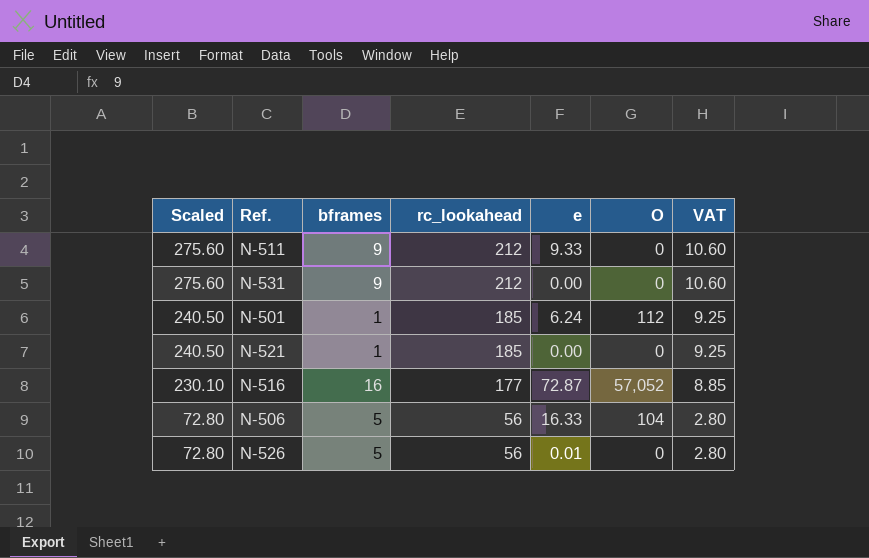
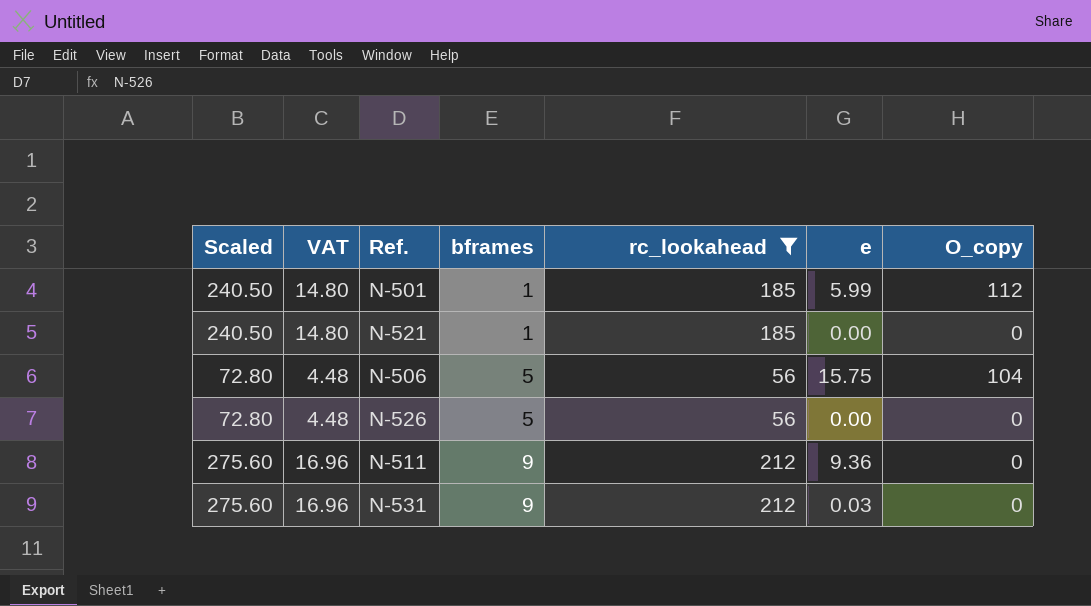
filter: none -> rc_lookahead != 177
row order: Scaled descending -> bframes ascending
column VAT | formula: [rc_lookahead] * 0.05 -> [rc_lookahead] * 0.08
column VAT | position: 7 -> 2
column name: O -> O_copy
N-501 | e: 6.24 -> 5.99
N-506 | e: 16.33 -> 15.75
N-526 | e: 0.01 -> 0.00
N-511 | e: 9.33 -> 9.36
N-531 | e: 0.00 -> 0.03

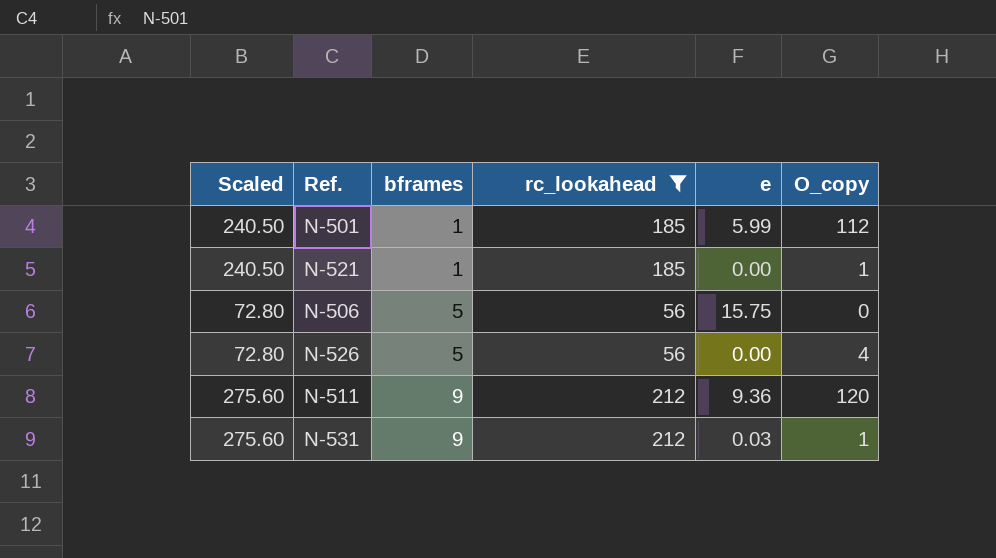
column VAT | formula: [rc_lookahead] * 0.08 -> none
N-521 | O_copy: 0 -> 1
N-506 | O_copy: 104 -> 0
N-526 | O_copy: 0 -> 4
N-511 | O_copy: 0 -> 120
N-531 | O_copy: 0 -> 1

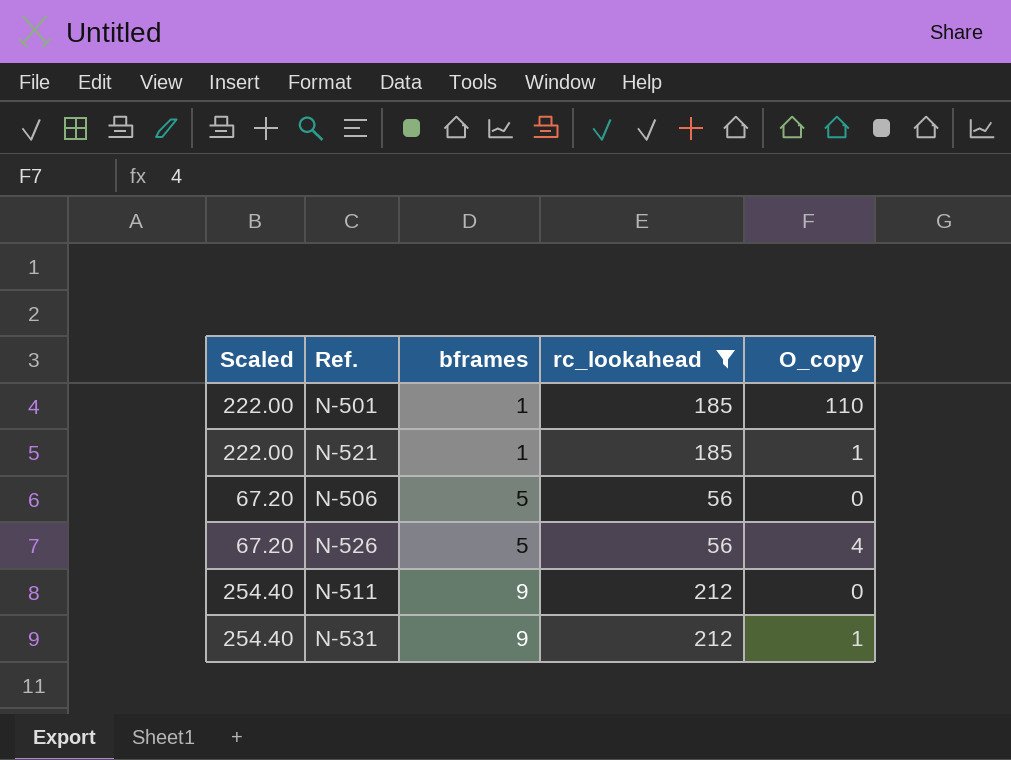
column e | position: 5 -> none
column Scaled | formula: [rc_lookahead] * 1.3 -> [rc_lookahead] * 1.2
N-501 | O_copy: 112 -> 110
N-511 | O_copy: 120 -> 0

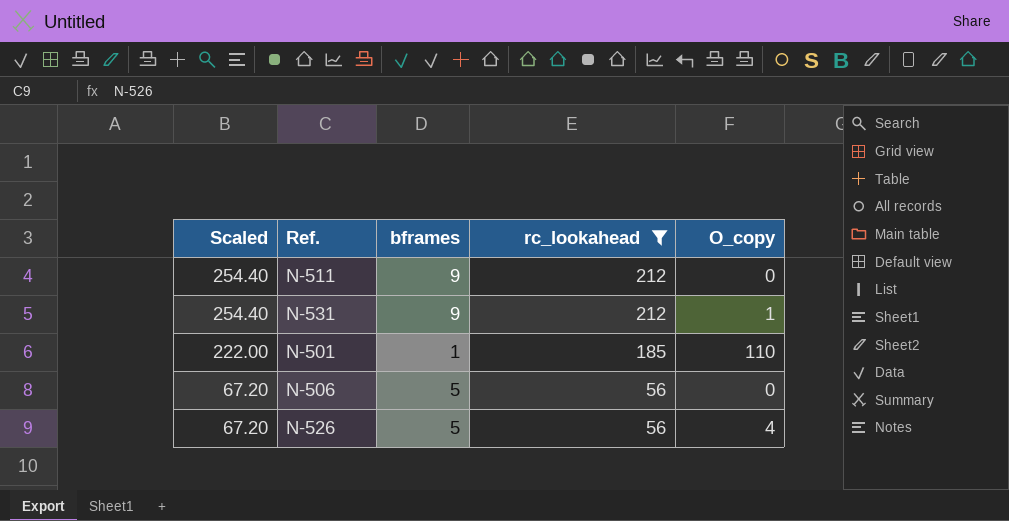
row order: bframes ascending -> Scaled descending
row N-521: 222.00 | 1 | 185 | 1 -> none

